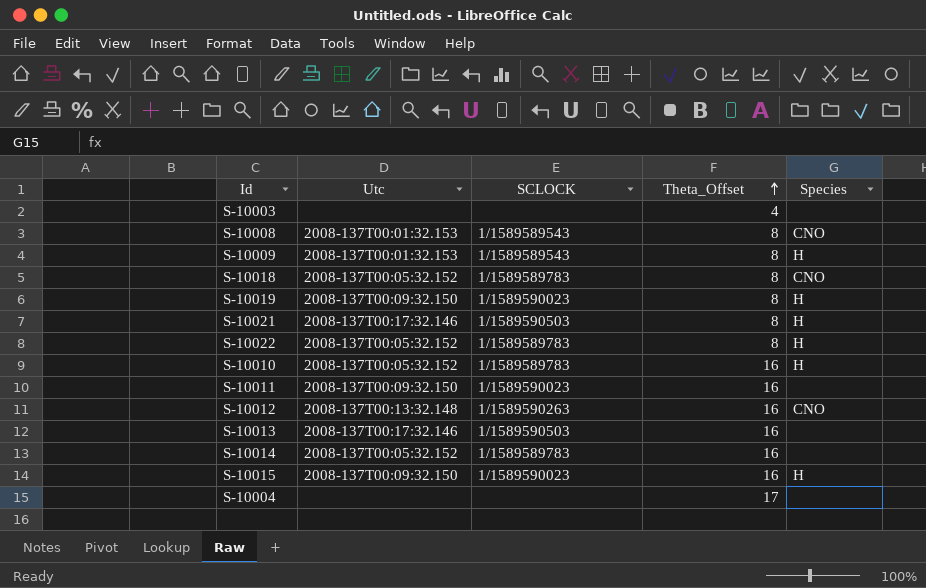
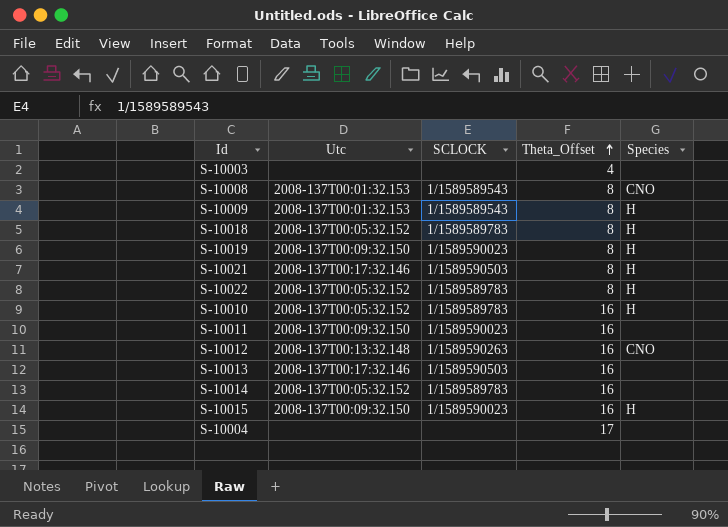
S-10018 | Species: CNO -> H

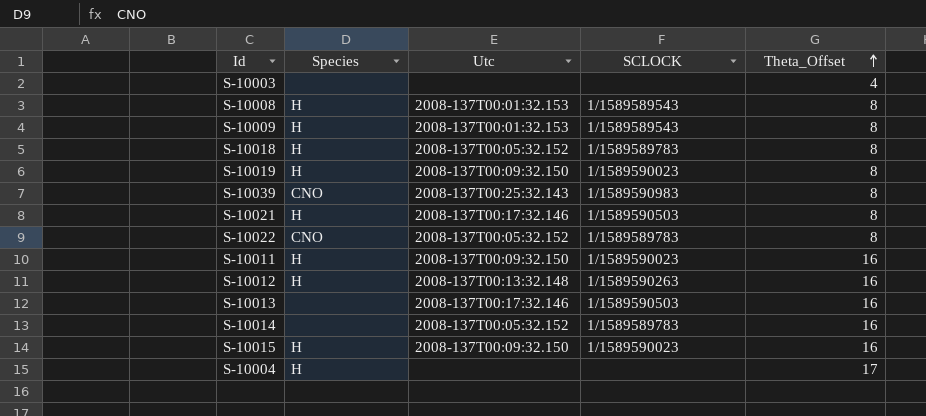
column Species | position: 5 -> 2
row S-10010: 2008-137T00:05:32.152 | 1/1589589783 | 16 | H -> none
S-10008 | Species: CNO -> H
row S-10039: none -> CNO | 2008-137T00:25:32.143 | 1/1589590983 | 8
S-10022 | Species: H -> CNO
S-10011 | Species: none -> H
S-10012 | Species: CNO -> H
S-10004 | Species: none -> H

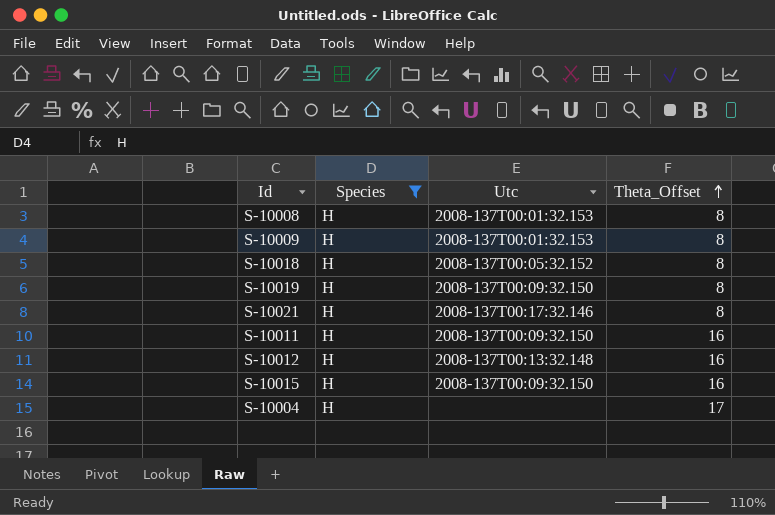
filter: none -> Species = H
column SCLOCK | position: 4 -> none

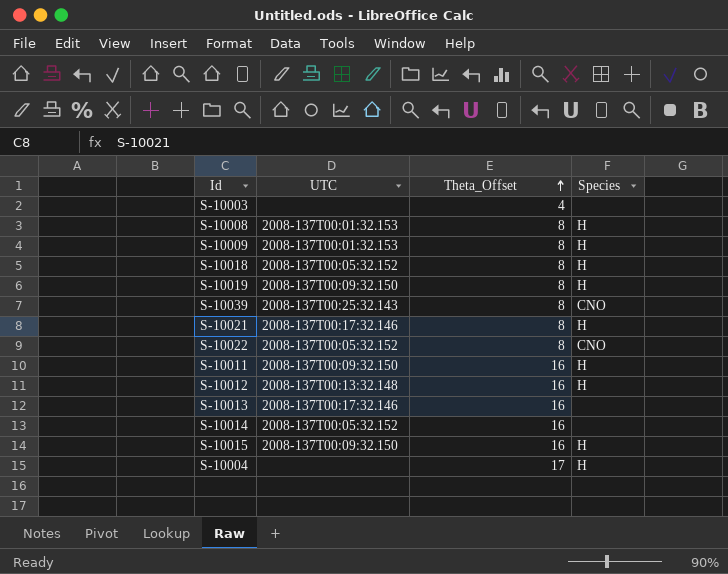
filter: Species = H -> none
column name: Utc -> UTC
column Species | position: 2 -> 4

